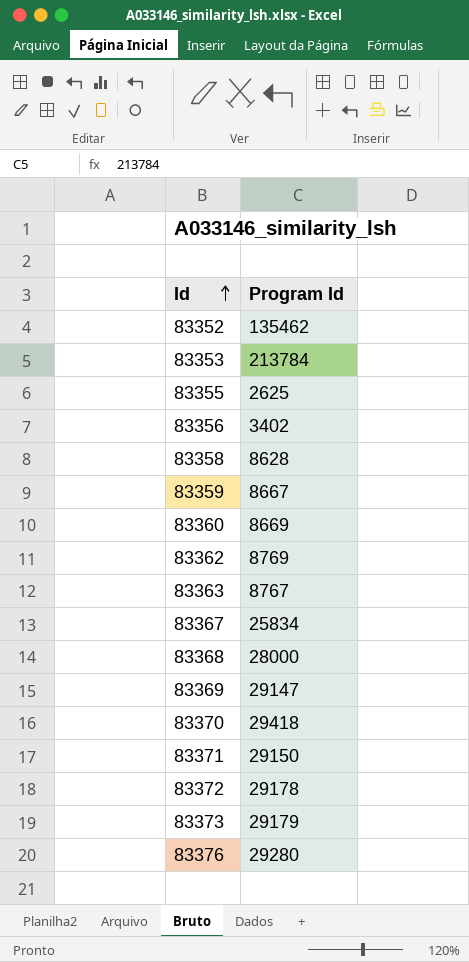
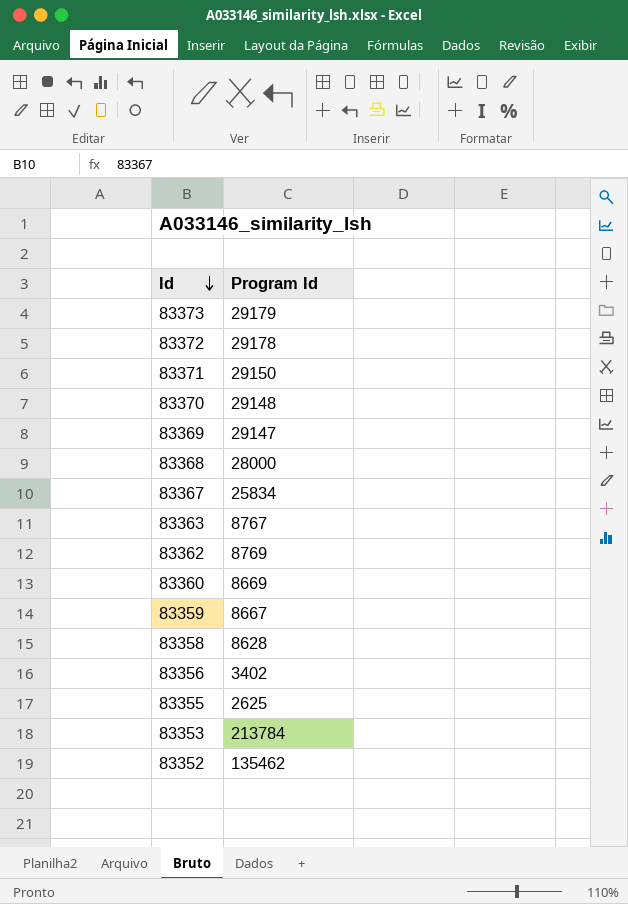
row order: Id ascending -> Id descending
row 83376: 29280 -> none
83370 | Program Id: 29418 -> 29148

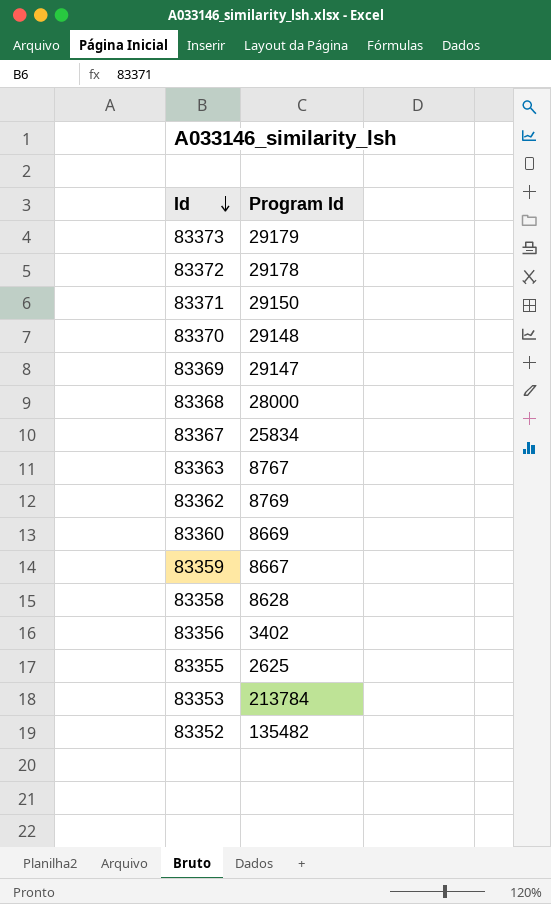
83352 | Program Id: 135462 -> 135482

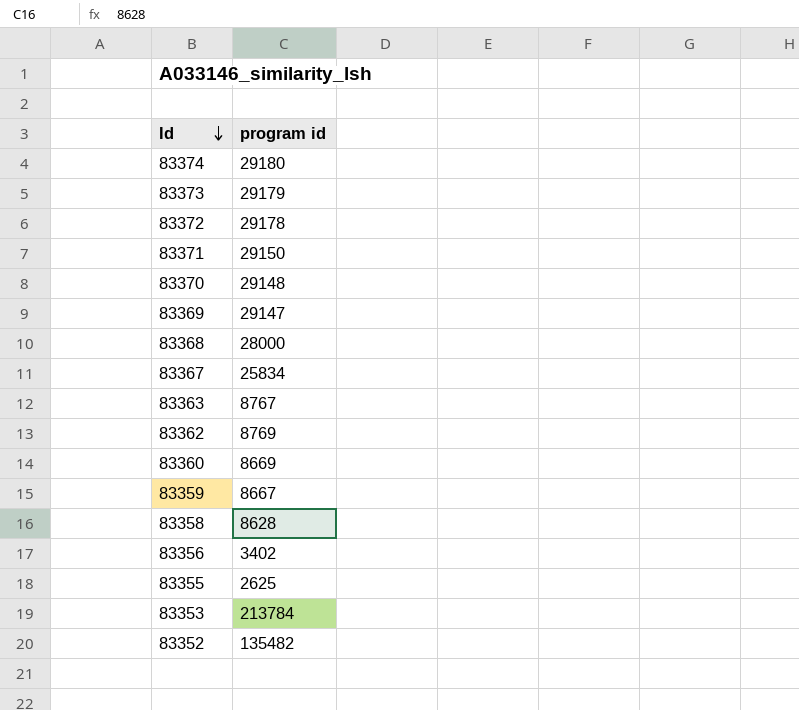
column name: Program Id -> program id
row 83374: none -> 29180

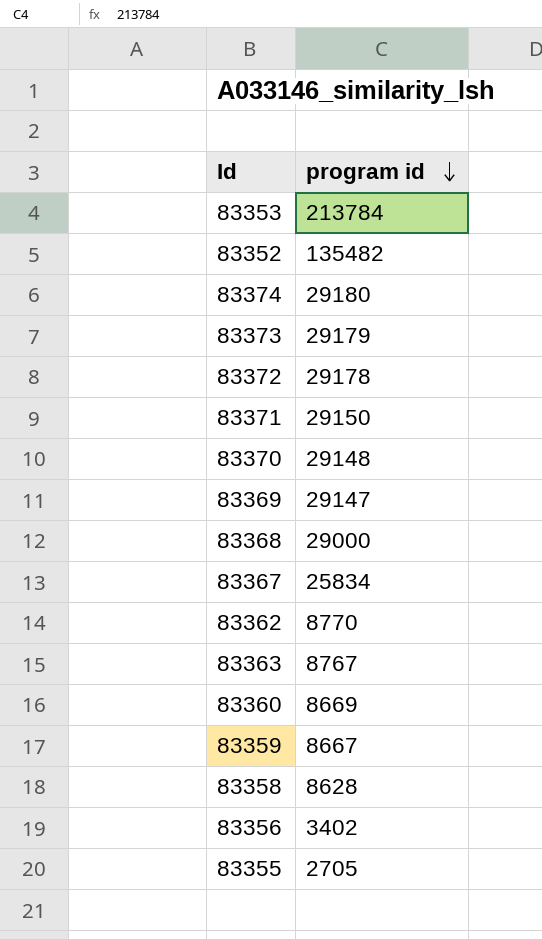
row order: Id descending -> program id descending
83368 | program id: 28000 -> 29000
83362 | program id: 8769 -> 8770
83355 | program id: 2625 -> 2705

